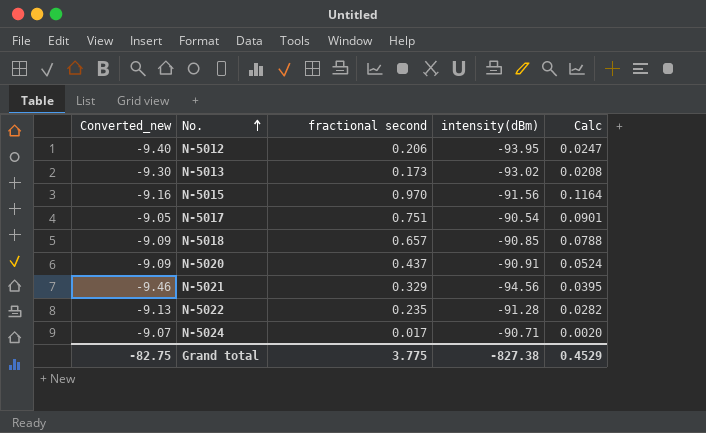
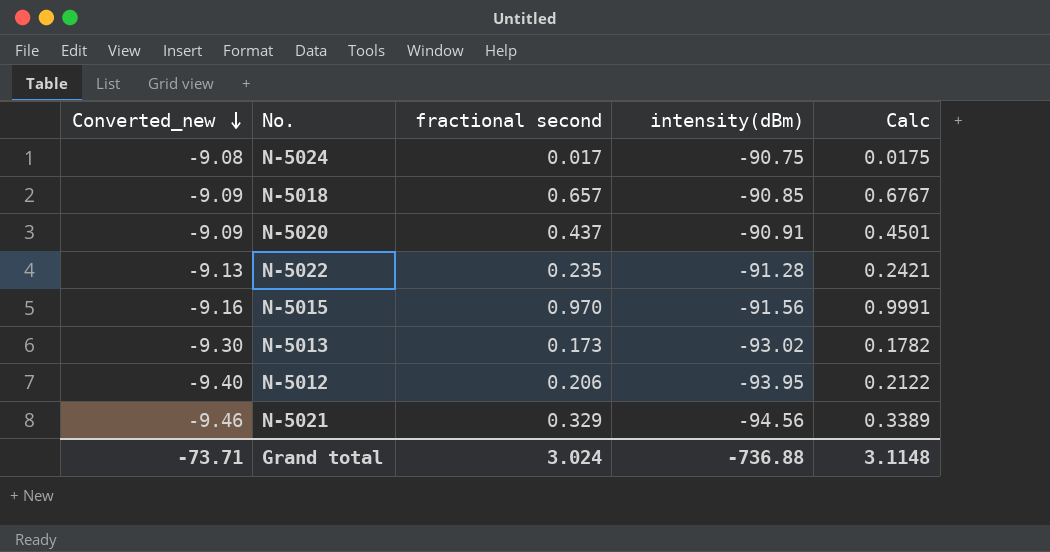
row order: No. ascending -> Converted_new descending
column Calc | formula: [fractional second] * 0.12 -> [fractional second] * 1.03
row N-5017: -9.05 | 0.751 | -90.54 | 0.0901 -> none
N-5024 | Converted_new: -9.07 -> -9.08
N-5024 | intensity(dBm): -90.71 -> -90.75
Grand total | Converted_new: -82.75 -> -73.71
Grand total | fractional second: 3.775 -> 3.024
Grand total | intensity(dBm): -827.38 -> -736.88
Grand total | Calc: 0.4529 -> 3.1148

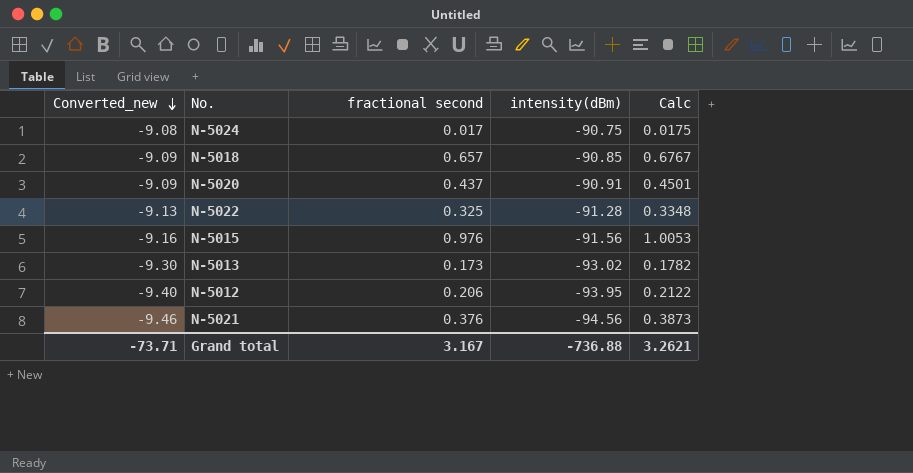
N-5022 | fractional second: 0.235 -> 0.325
N-5022 | Calc: 0.2421 -> 0.3348
N-5015 | fractional second: 0.970 -> 0.976
N-5015 | Calc: 0.9991 -> 1.0053
N-5021 | fractional second: 0.329 -> 0.376
N-5021 | Calc: 0.3389 -> 0.3873
Grand total | fractional second: 3.024 -> 3.167
Grand total | Calc: 3.1148 -> 3.2621

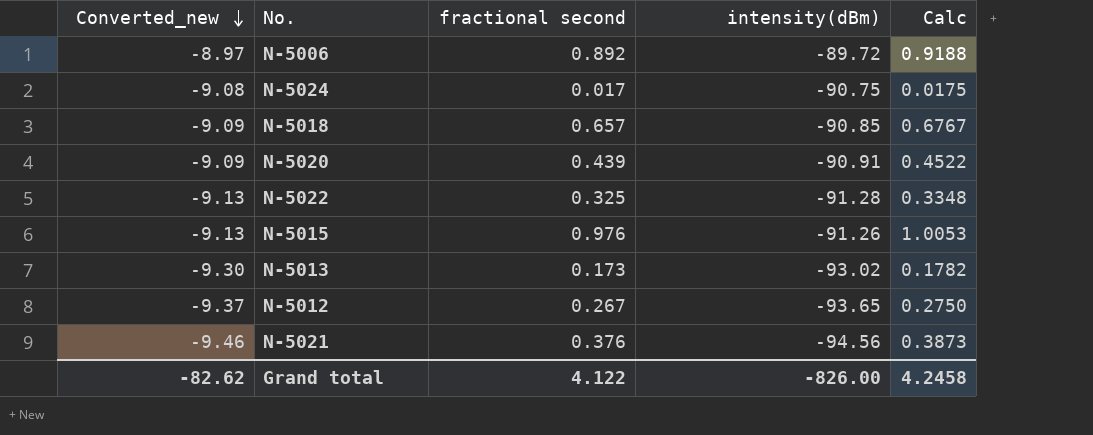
row N-5006: none -> -8.97 | 0.892 | -89.72 | 0.9188
N-5020 | fractional second: 0.437 -> 0.439
N-5020 | Calc: 0.4501 -> 0.4522
N-5015 | Converted_new: -9.16 -> -9.13
N-5015 | intensity(dBm): -91.56 -> -91.26
N-5012 | Converted_new: -9.40 -> -9.37
N-5012 | fractional second: 0.206 -> 0.267
N-5012 | intensity(dBm): -93.95 -> -93.65
N-5012 | Calc: 0.2122 -> 0.2750
Grand total | Converted_new: -73.71 -> -82.62
Grand total | fractional second: 3.167 -> 4.122
Grand total | intensity(dBm): -736.88 -> -826.00
Grand total | Calc: 3.2621 -> 4.2458

